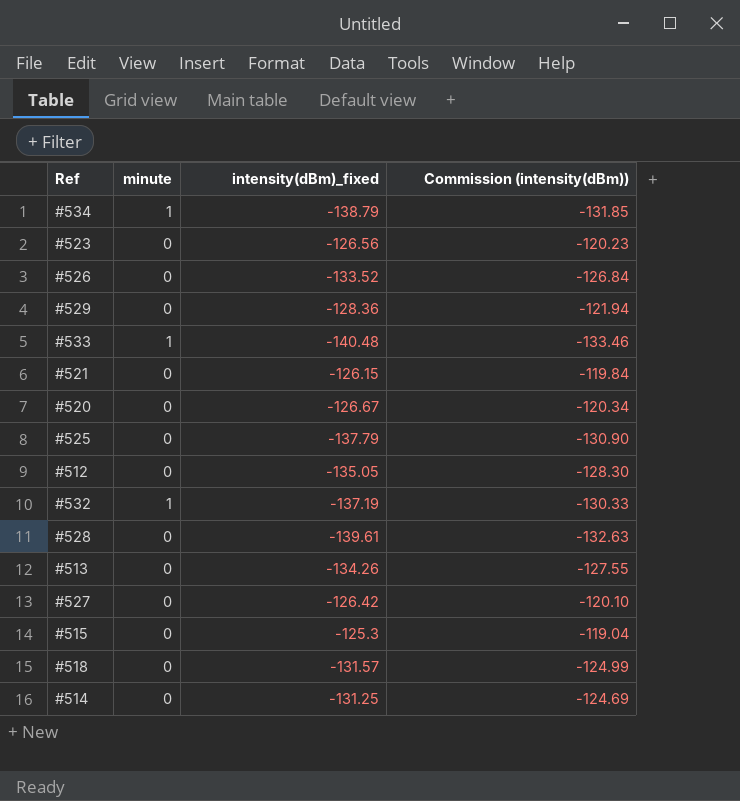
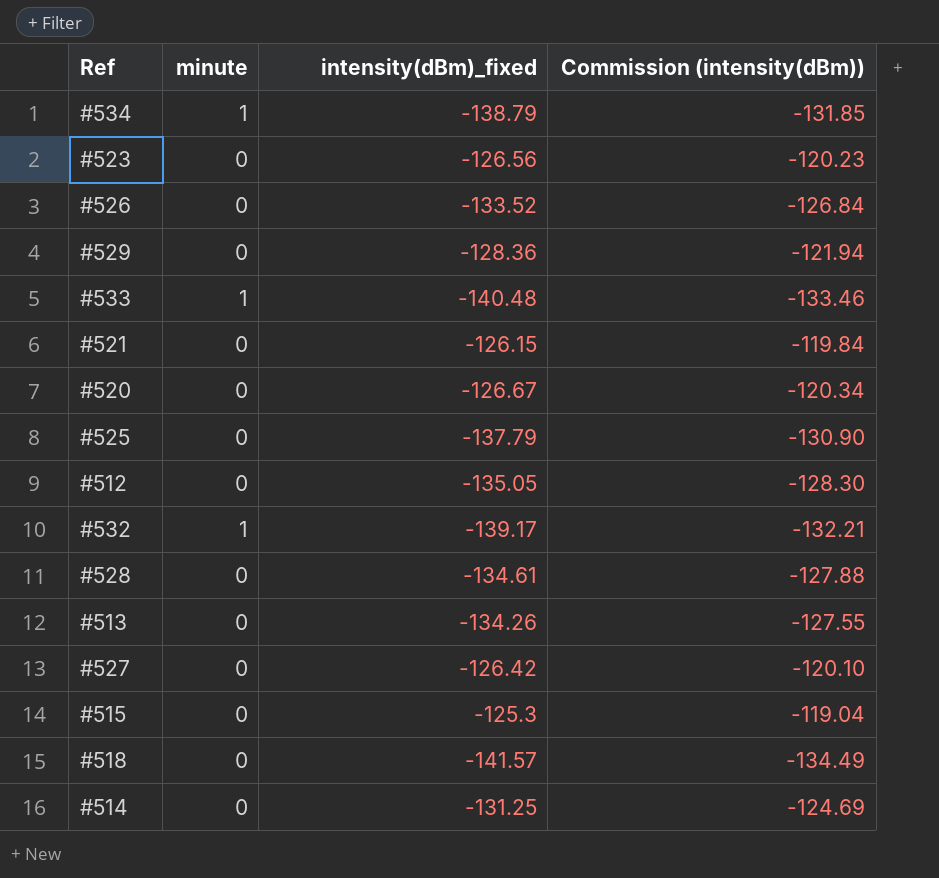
#532 | intensity(dBm)_fixed: -137.19 -> -139.17
#532 | Commission (intensity(dBm)): -130.33 -> -132.21
#528 | intensity(dBm)_fixed: -139.61 -> -134.61
#528 | Commission (intensity(dBm)): -132.63 -> -127.88
#518 | intensity(dBm)_fixed: -131.57 -> -141.57
#518 | Commission (intensity(dBm)): -124.99 -> -134.49

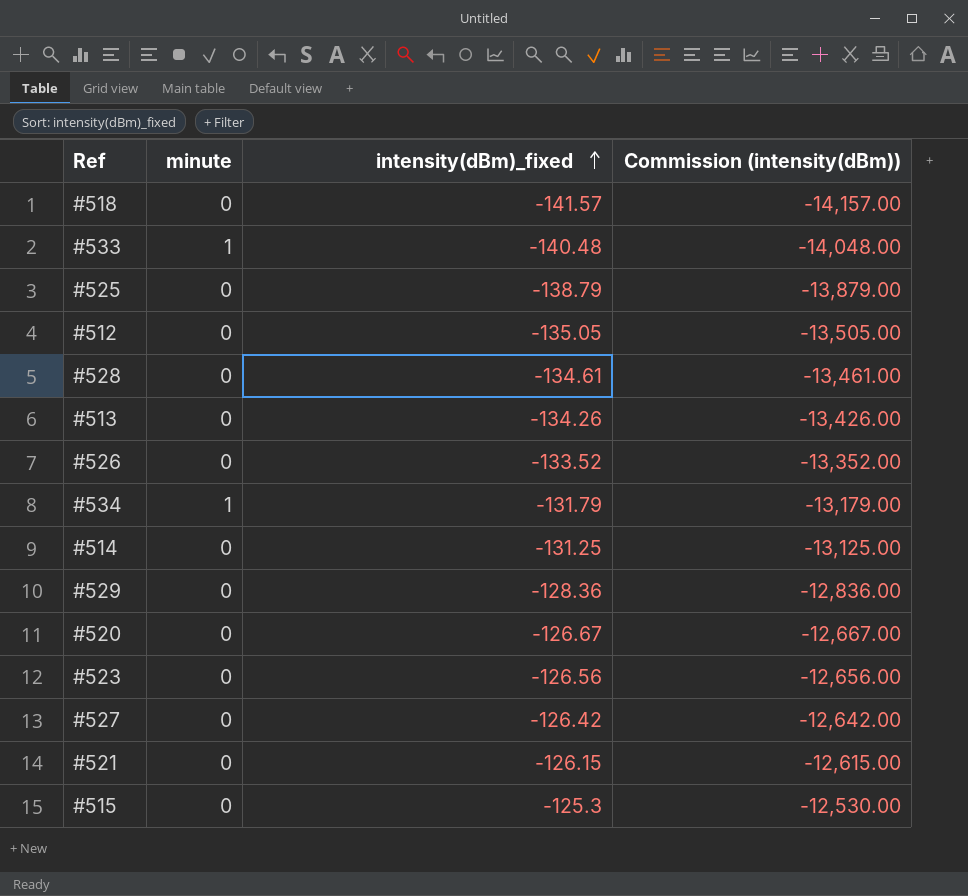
row order: none -> intensity(dBm)_fixed ascending
column Commission (intensity(dBm)) | formula: [intensity(dBm)_fixed] * 0.95 -> [intensity(dBm)_fixed] * 100
row #532: 1 | -139.17 | -132.21 -> none
#525 | intensity(dBm)_fixed: -137.79 -> -138.79
#534 | intensity(dBm)_fixed: -138.79 -> -131.79

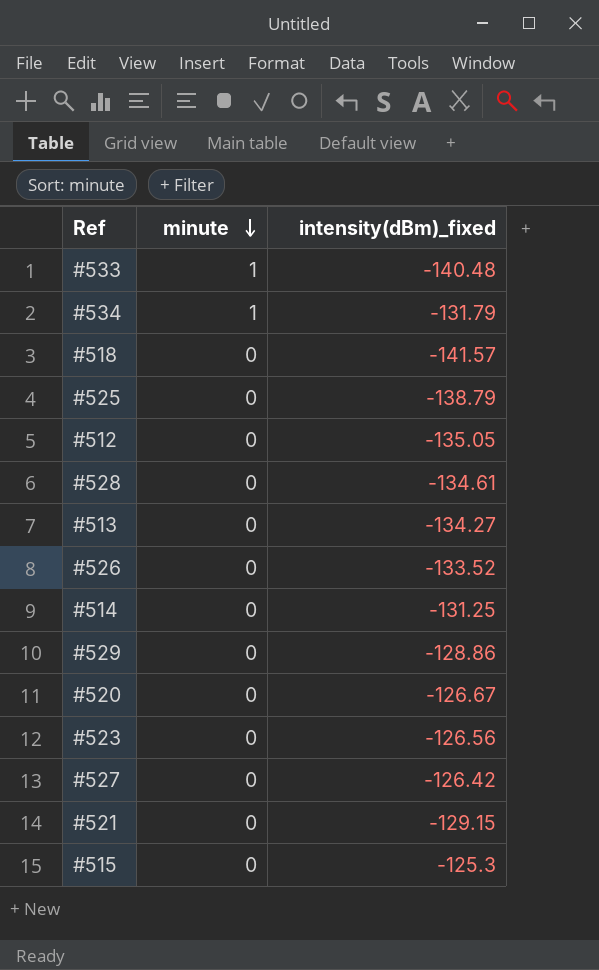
row order: intensity(dBm)_fixed ascending -> minute descending
column Commission (intensity(dBm)) | formula: [intensity(dBm)_fixed] * 100 -> none
#513 | intensity(dBm)_fixed: -134.26 -> -134.27
#529 | intensity(dBm)_fixed: -128.36 -> -128.86
#521 | intensity(dBm)_fixed: -126.15 -> -129.15

